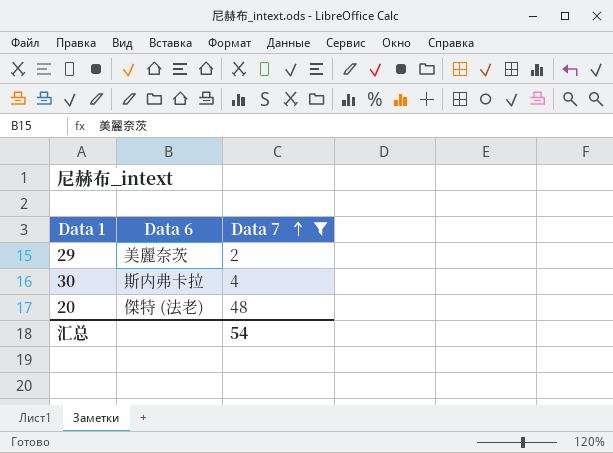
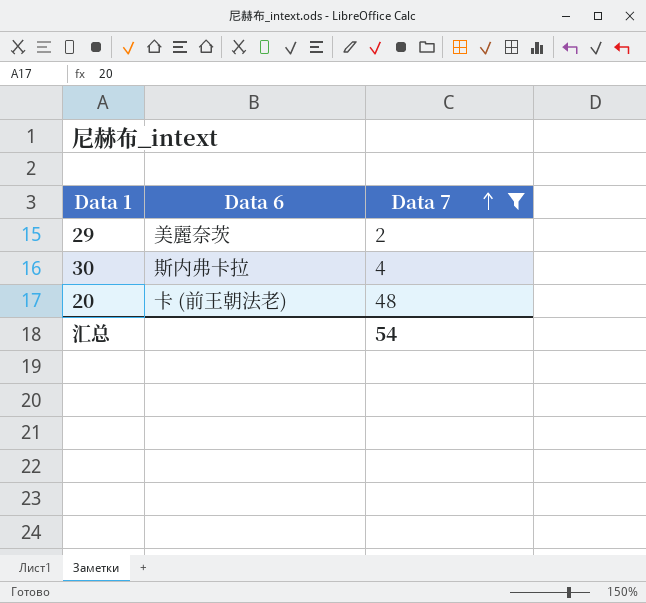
20 | Data 6: 傑特 (法老) -> 卡 (前王朝法老)

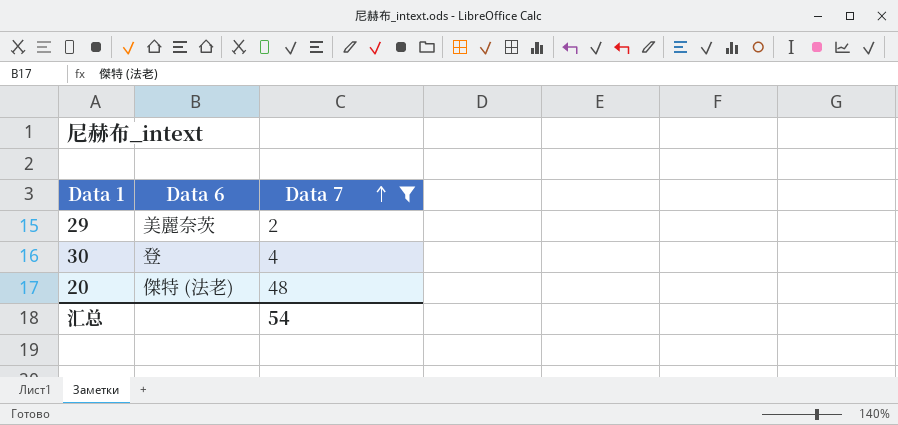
30 | Data 6: 斯内弗卡拉 -> 登
20 | Data 6: 卡 (前王朝法老) -> 傑特 (法老)

